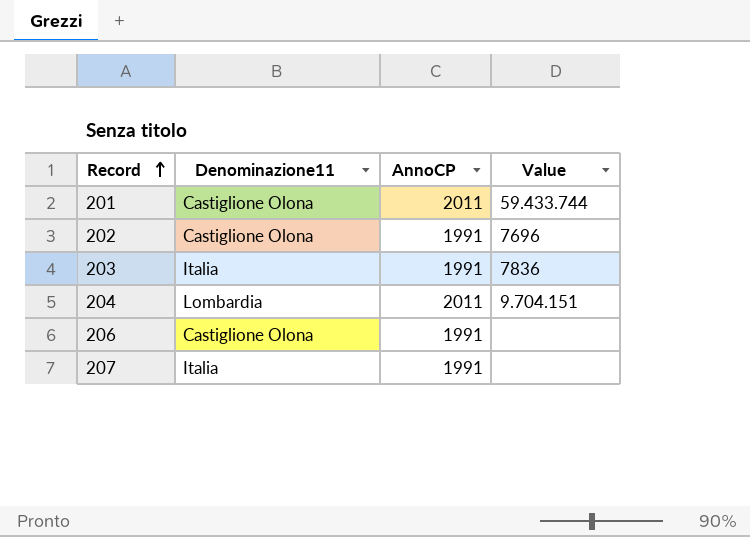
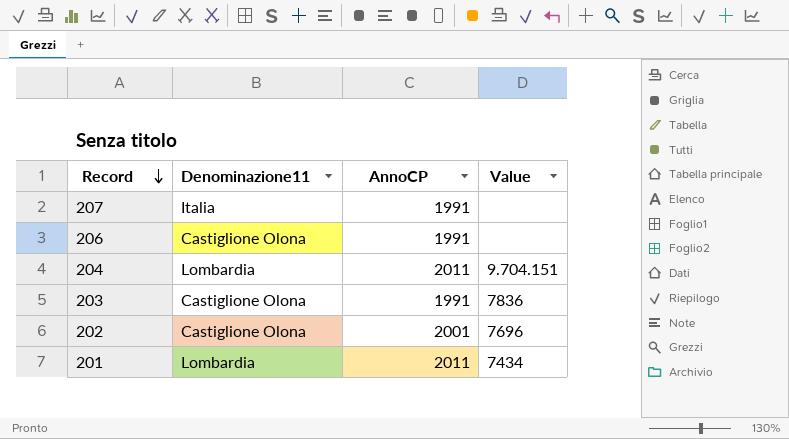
row order: Record ascending -> Record descending
203 | Denominazione11: Italia -> Castiglione Olona
202 | AnnoCP: 1991 -> 2001
201 | Denominazione11: Castiglione Olona -> Lombardia
201 | Value: 59.433.744 -> 7434

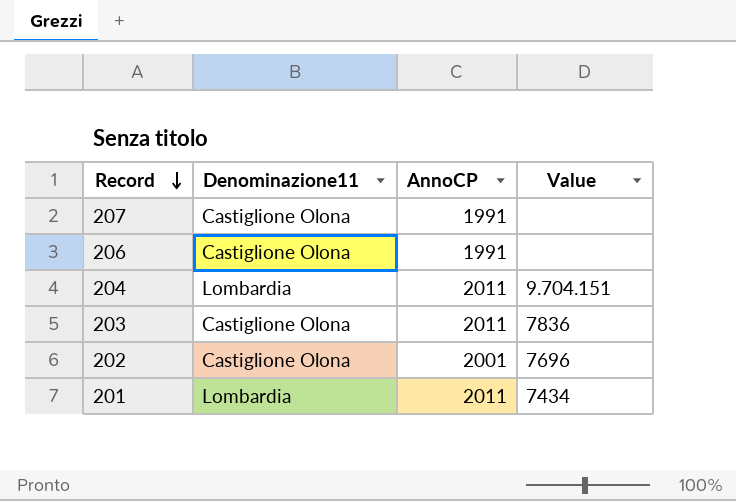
207 | Denominazione11: Italia -> Castiglione Olona
203 | AnnoCP: 1991 -> 2011

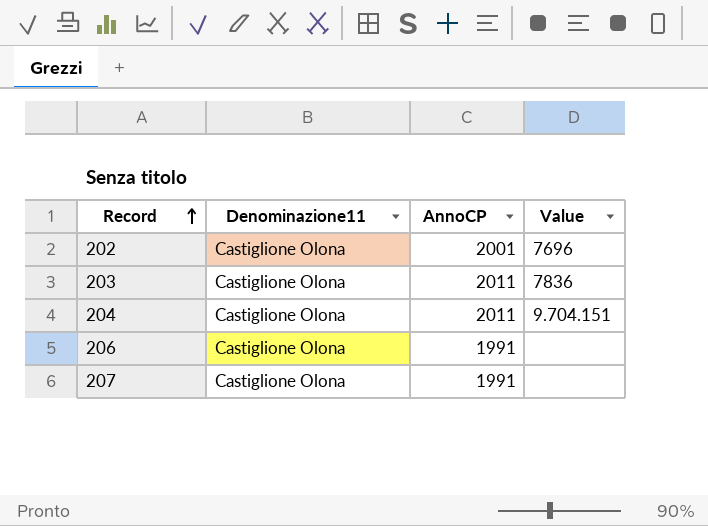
row order: Record descending -> Record ascending
row 201: Lombardia | 2011 | 7434 -> none
204 | Denominazione11: Lombardia -> Castiglione Olona

